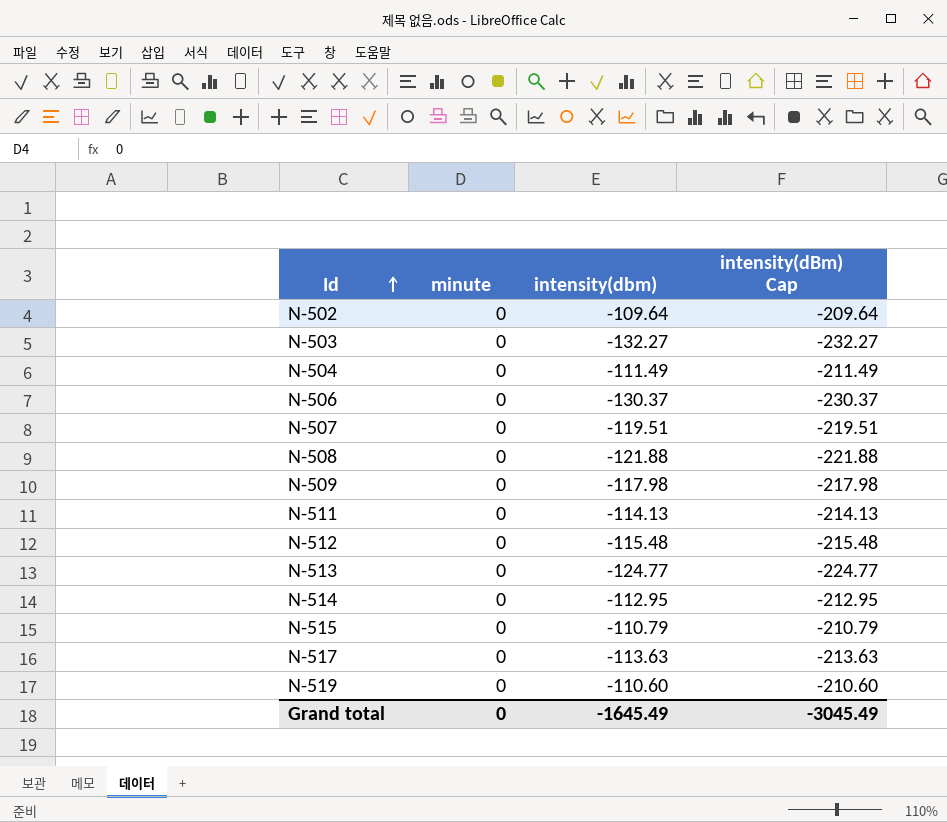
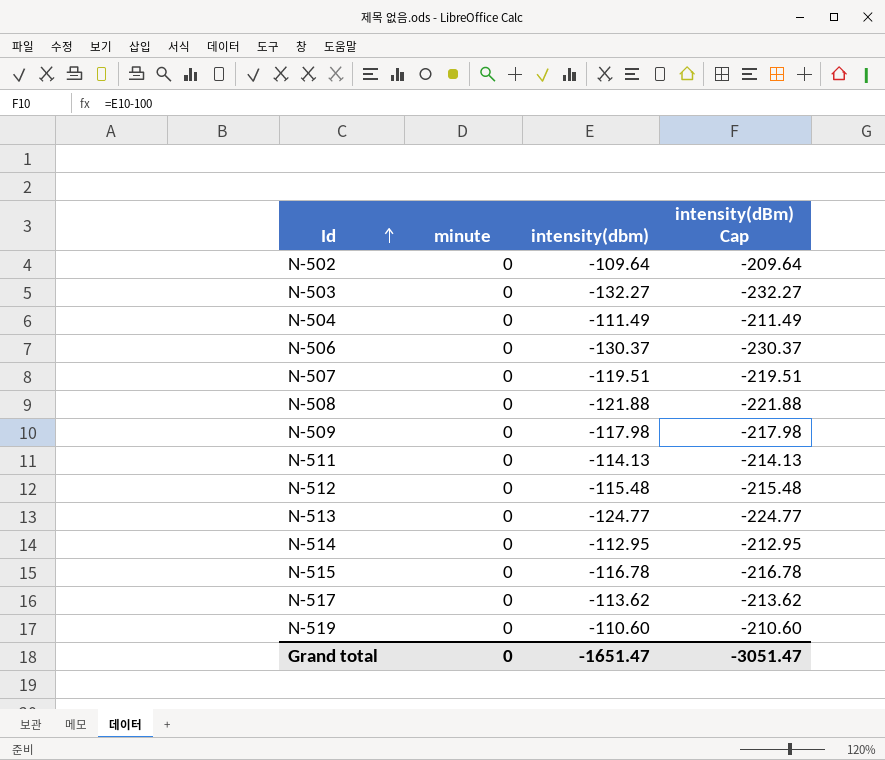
N-515 | intensity(dbm): -110.79 -> -116.78
N-515 | intensity(dBm) Cap: -210.79 -> -216.78
N-517 | intensity(dbm): -113.63 -> -113.62
N-517 | intensity(dBm) Cap: -213.63 -> -213.62
Grand total | intensity(dbm): -1645.49 -> -1651.47
Grand total | intensity(dBm) Cap: -3045.49 -> -3051.47

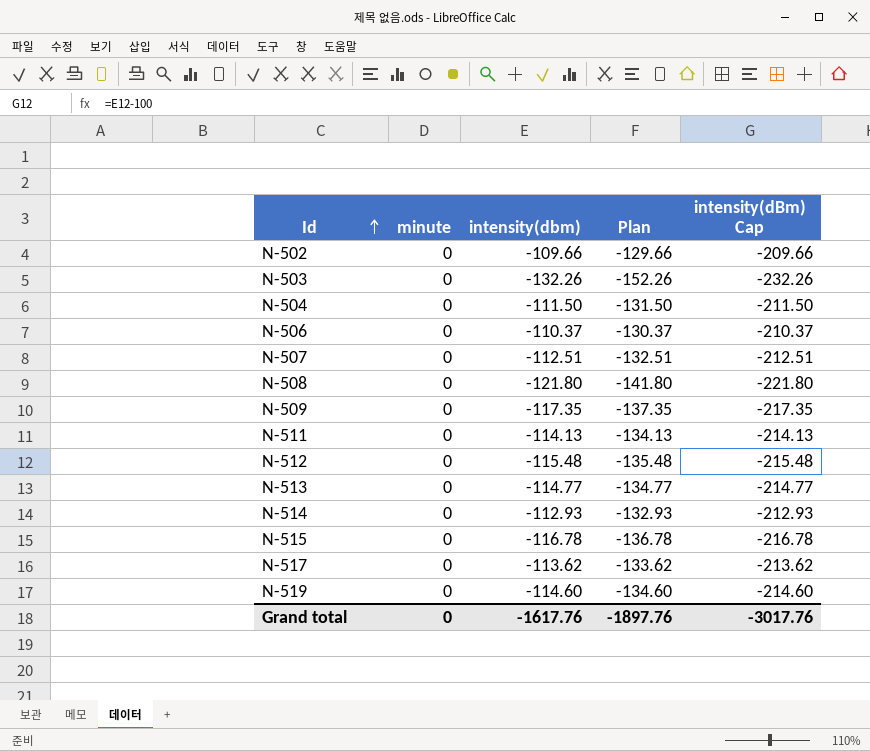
column Plan | formula: none -> [intensity(dbm)] - 20
N-502 | intensity(dbm): -109.64 -> -109.66
N-502 | intensity(dBm) Cap: -209.64 -> -209.66
N-503 | intensity(dbm): -132.27 -> -132.26
N-503 | intensity(dBm) Cap: -232.27 -> -232.26
N-504 | intensity(dbm): -111.49 -> -111.50
N-504 | intensity(dBm) Cap: -211.49 -> -211.50
N-506 | intensity(dbm): -130.37 -> -110.37
N-506 | intensity(dBm) Cap: -230.37 -> -210.37
N-507 | intensity(dbm): -119.51 -> -112.51
N-507 | intensity(dBm) Cap: -219.51 -> -212.51
N-508 | intensity(dbm): -121.88 -> -121.80
N-508 | intensity(dBm) Cap: -221.88 -> -221.80
N-509 | intensity(dbm): -117.98 -> -117.35
N-509 | intensity(dBm) Cap: -217.98 -> -217.35
N-513 | intensity(dbm): -124.77 -> -114.77
N-513 | intensity(dBm) Cap: -224.77 -> -214.77
N-514 | intensity(dbm): -112.95 -> -112.93
N-514 | intensity(dBm) Cap: -212.95 -> -212.93
N-519 | intensity(dbm): -110.60 -> -114.60
N-519 | intensity(dBm) Cap: -210.60 -> -214.60
Grand total | intensity(dbm): -1651.47 -> -1617.76
Grand total | intensity(dBm) Cap: -3051.47 -> -3017.76

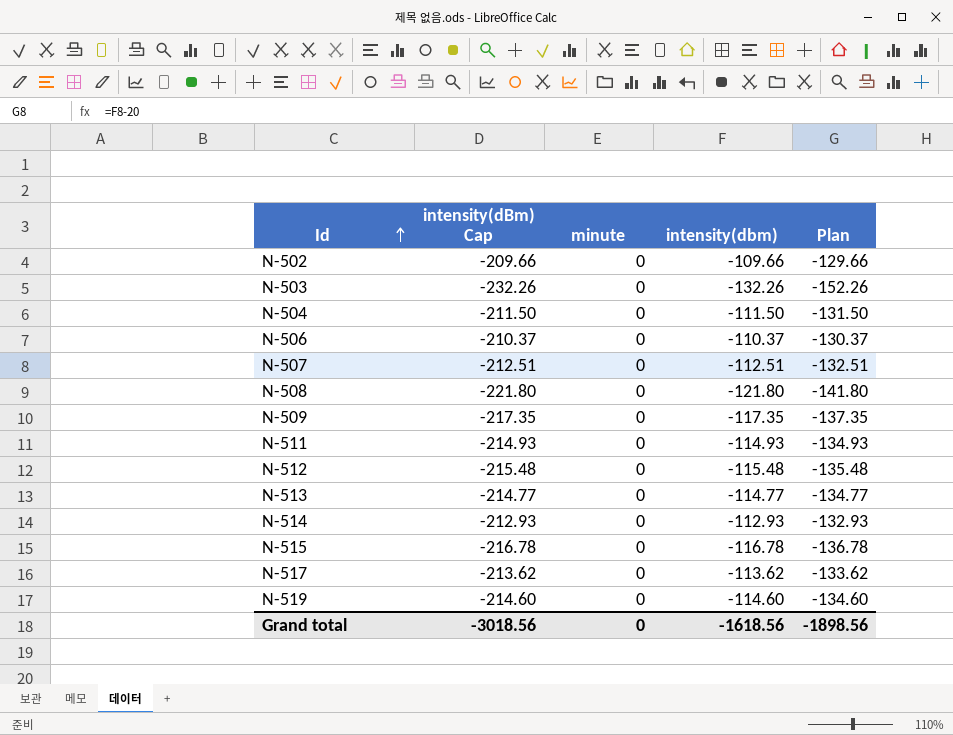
column intensity(dBm) Cap | position: 5 -> 2
N-511 | intensity(dBm) Cap: -214.13 -> -214.93
N-511 | intensity(dbm): -114.13 -> -114.93
N-511 | Plan: -134.13 -> -134.93
Grand total | intensity(dBm) Cap: -3017.76 -> -3018.56
Grand total | intensity(dbm): -1617.76 -> -1618.56
Grand total | Plan: -1897.76 -> -1898.56

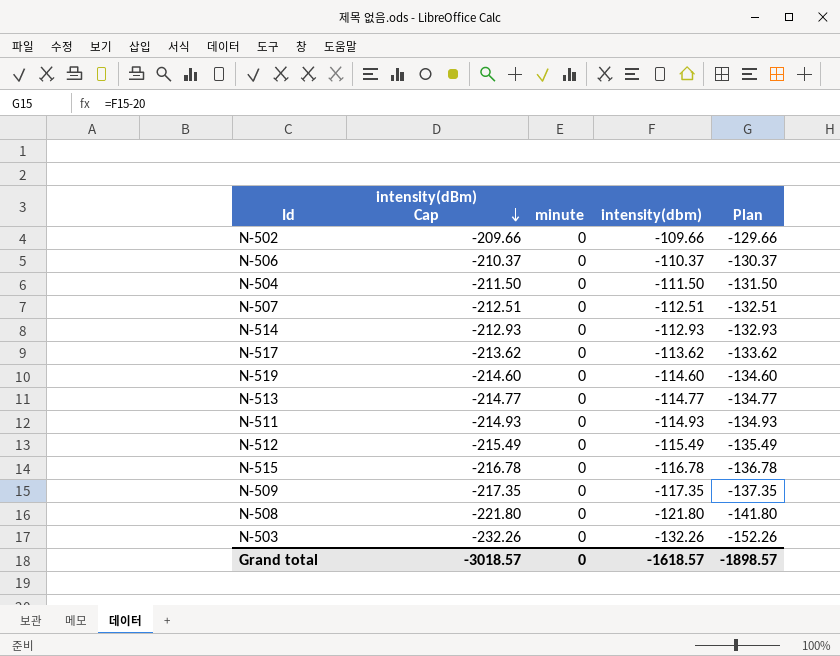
row order: Id ascending -> intensity(dBm) Cap descending
N-512 | intensity(dBm) Cap: -215.48 -> -215.49
N-512 | intensity(dbm): -115.48 -> -115.49
N-512 | Plan: -135.48 -> -135.49
Grand total | intensity(dBm) Cap: -3018.56 -> -3018.57
Grand total | intensity(dbm): -1618.56 -> -1618.57
Grand total | Plan: -1898.56 -> -1898.57

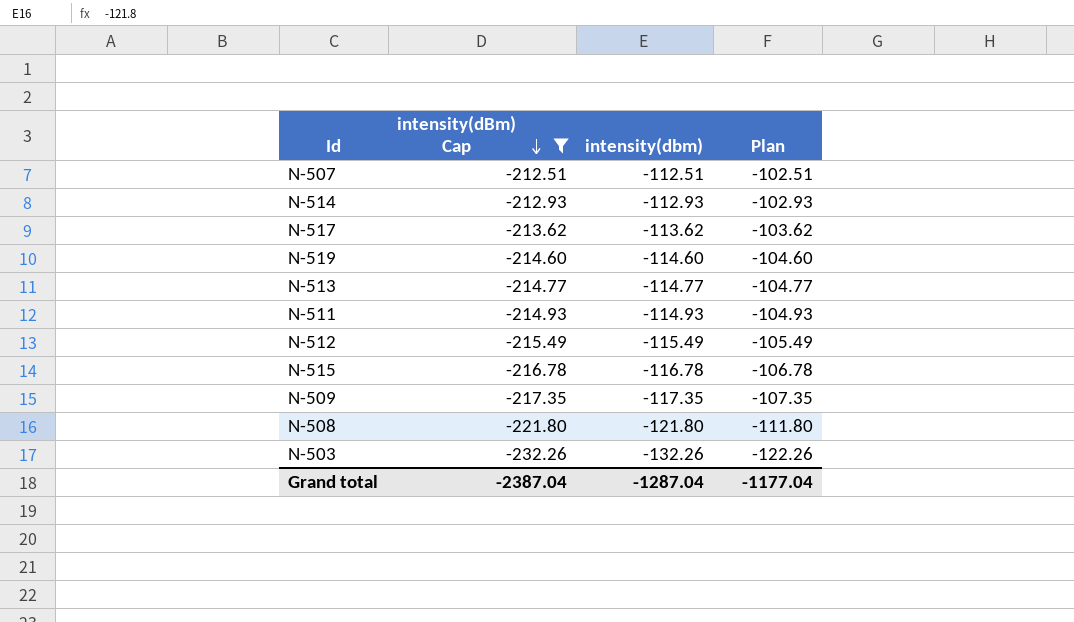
filter: none -> intensity(dBm) Cap <= -212.51
column minute | position: 3 -> none
column Plan | formula: [intensity(dbm)] - 20 -> [intensity(dbm)] + 10
Grand total | intensity(dBm) Cap: -3018.57 -> -2387.04
Grand total | intensity(dbm): -1618.57 -> -1287.04
Grand total | Plan: -1898.57 -> -1177.04

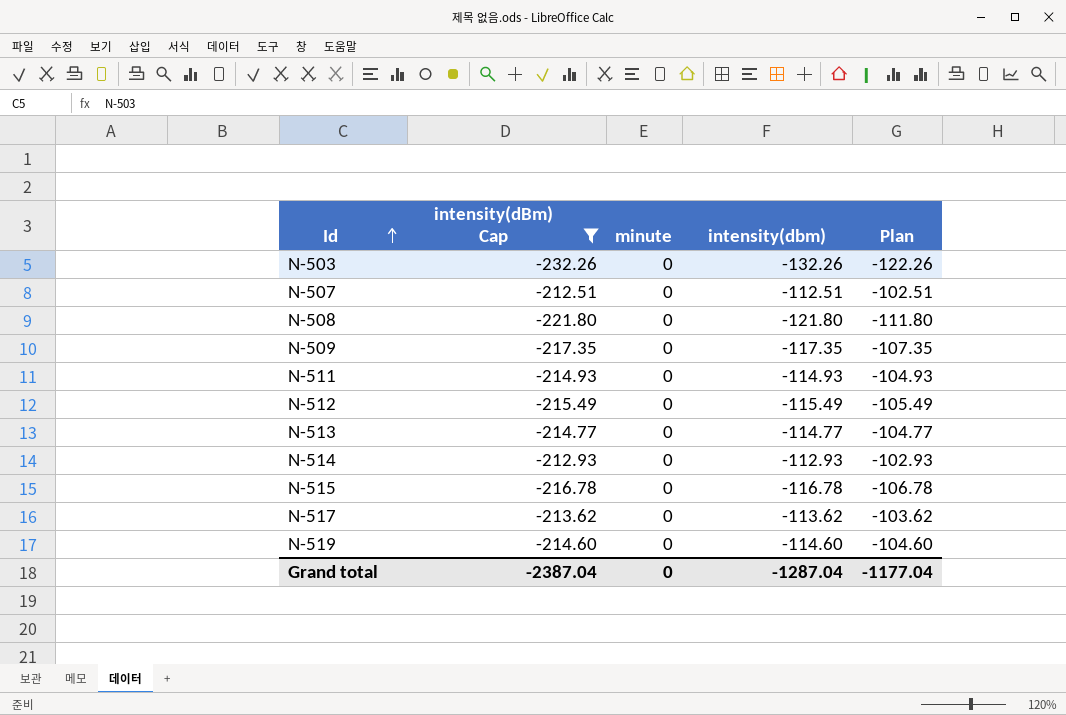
row order: intensity(dBm) Cap descending -> Id ascending
column minute | position: none -> 3

